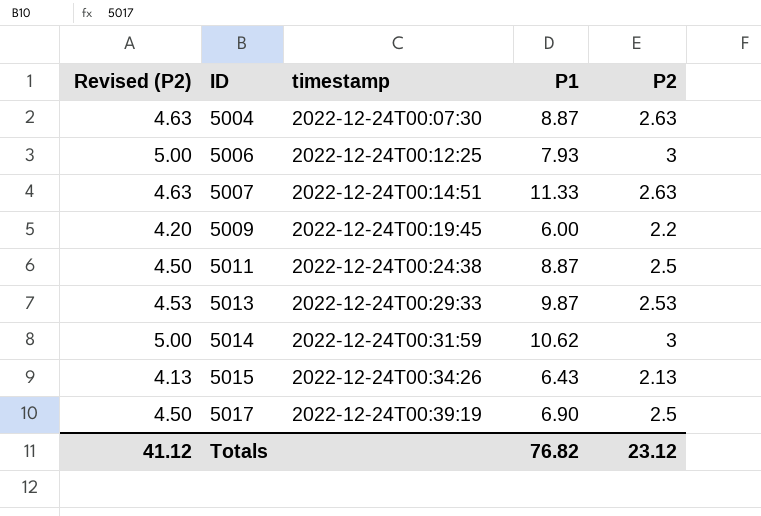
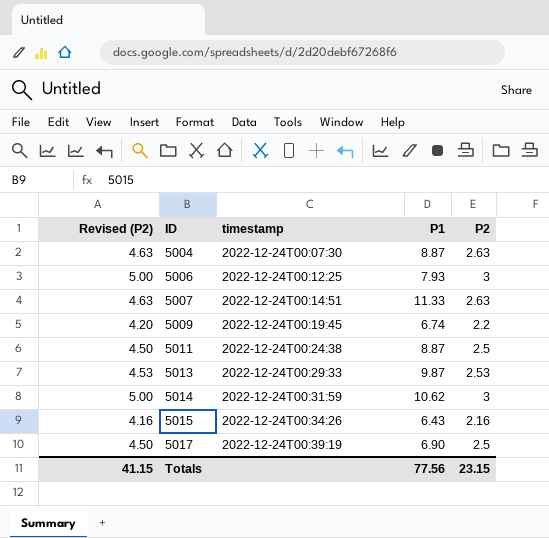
5009 | P1: 6.00 -> 6.74
5015 | Revised (P2): 4.13 -> 4.16
5015 | P2: 2.13 -> 2.16
Totals | Revised (P2): 41.12 -> 41.15
Totals | P1: 76.82 -> 77.56
Totals | P2: 23.12 -> 23.15

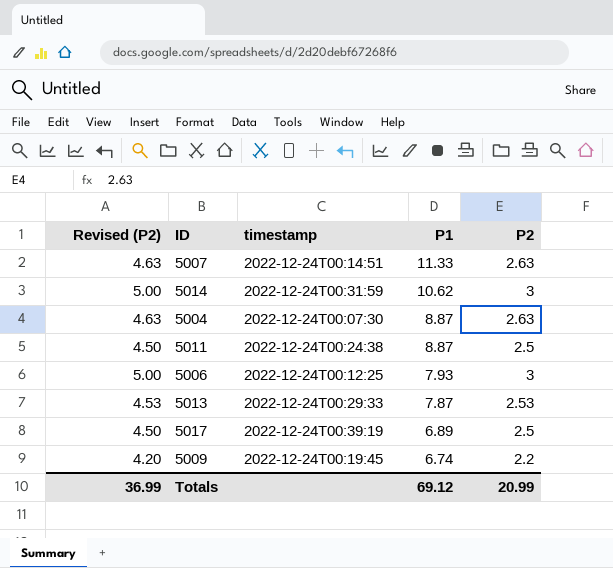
row order: ID ascending -> P1 descending
row 5015: 4.16 | 2022-12-24T00:34:26 | 6.43 | 2.16 -> none
5013 | P1: 9.87 -> 7.87
5017 | P1: 6.90 -> 6.89
Totals | Revised (P2): 41.15 -> 36.99
Totals | P1: 77.56 -> 69.12
Totals | P2: 23.15 -> 20.99

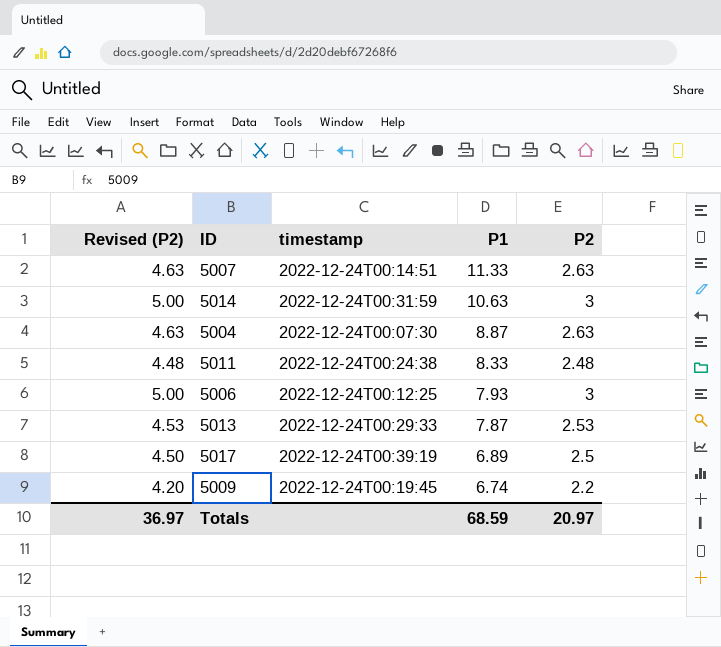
5014 | P1: 10.62 -> 10.63
5011 | Revised (P2): 4.50 -> 4.48
5011 | P1: 8.87 -> 8.33
5011 | P2: 2.5 -> 2.48
Totals | Revised (P2): 36.99 -> 36.97
Totals | P1: 69.12 -> 68.59
Totals | P2: 20.99 -> 20.97

